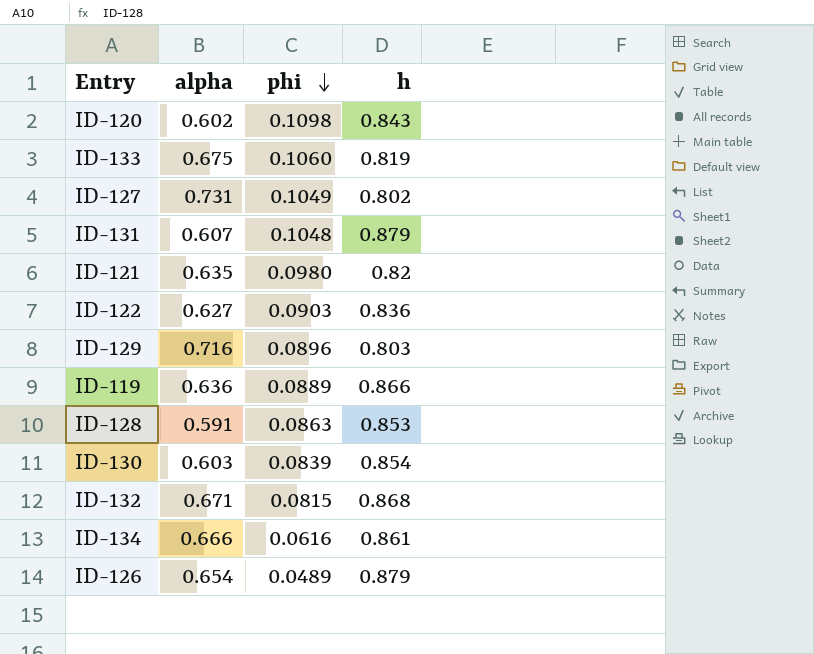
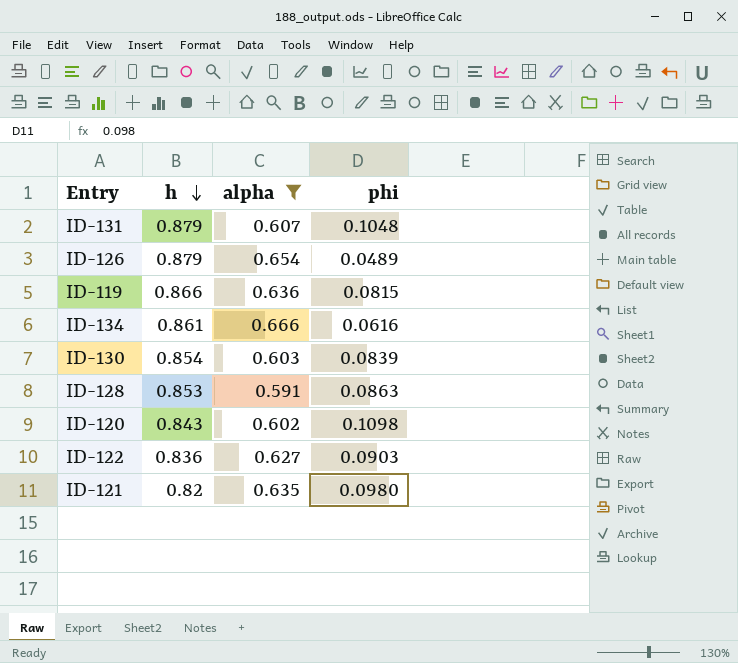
filter: none -> alpha <= 0.666
row order: phi descending -> h descending
column h | position: 4 -> 2
ID-119 | phi: 0.0889 -> 0.0815

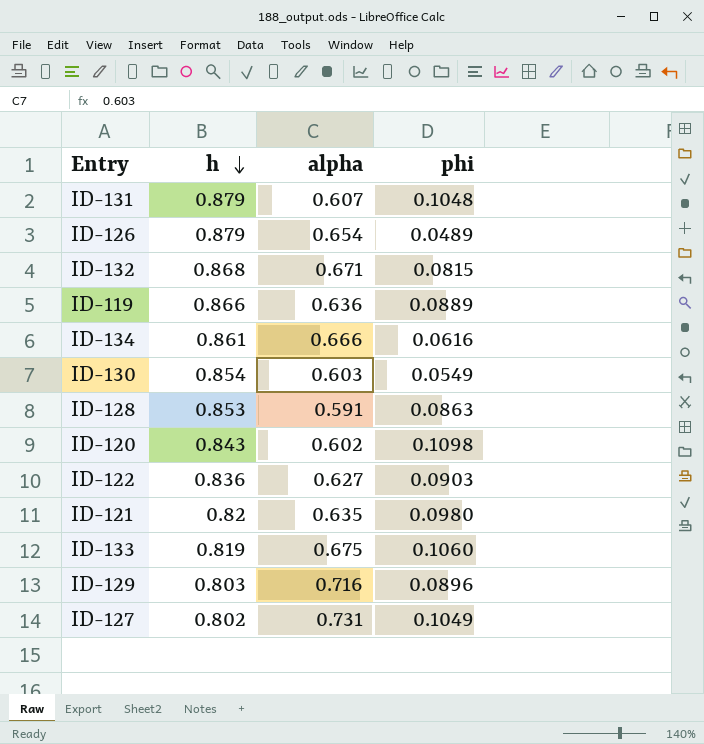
filter: alpha <= 0.666 -> none
ID-119 | phi: 0.0815 -> 0.0889
ID-130 | phi: 0.0839 -> 0.0549

